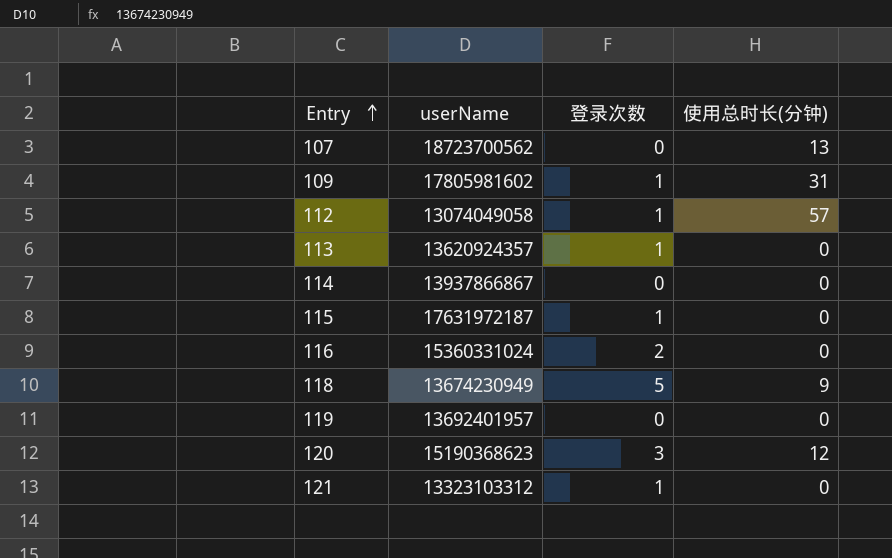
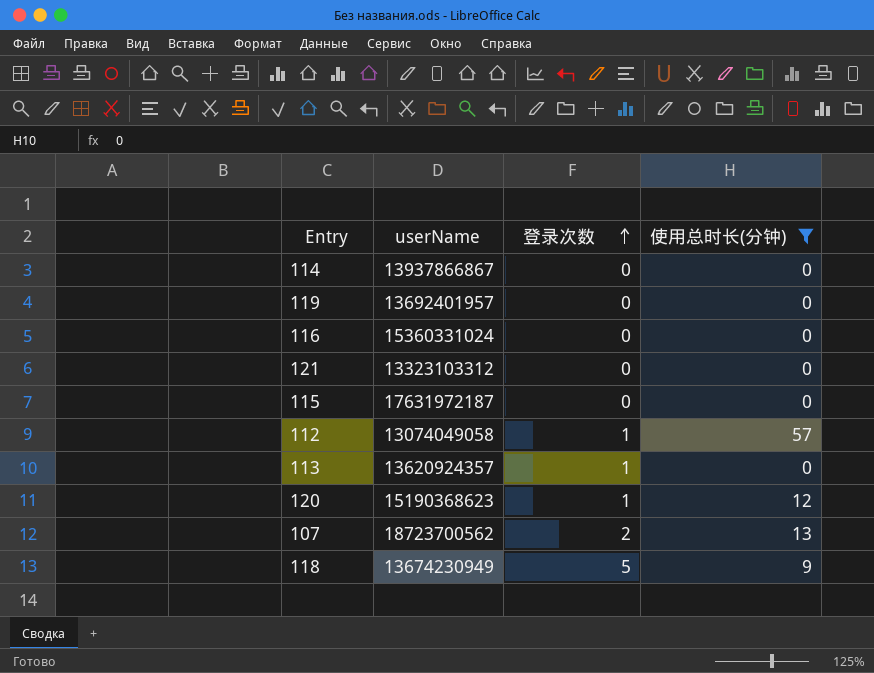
filter: none -> 使用总时长(分钟) != 31
row order: Entry ascending -> 登录次数 ascending
116 | 登录次数: 2 -> 0
121 | 登录次数: 1 -> 0
115 | 登录次数: 1 -> 0
120 | 登录次数: 3 -> 1
107 | 登录次数: 0 -> 2

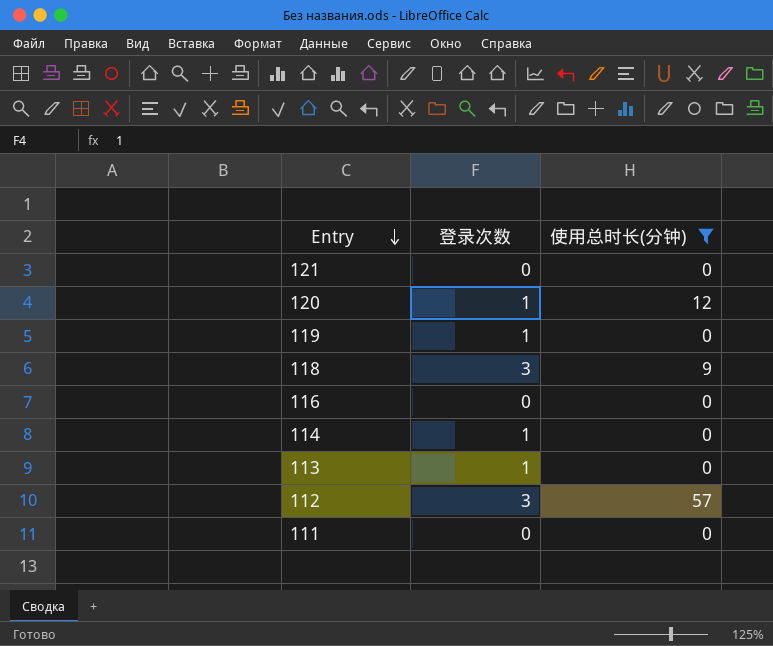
row order: 登录次数 ascending -> Entry descending
column userName | position: 2 -> none
row 115: 17631972187 | 0 | 0 -> none
row 107: 18723700562 | 2 | 13 -> none
119 | 登录次数: 0 -> 1
118 | 登录次数: 5 -> 3
114 | 登录次数: 0 -> 1
112 | 登录次数: 1 -> 3
row 111: none -> 0 | 0

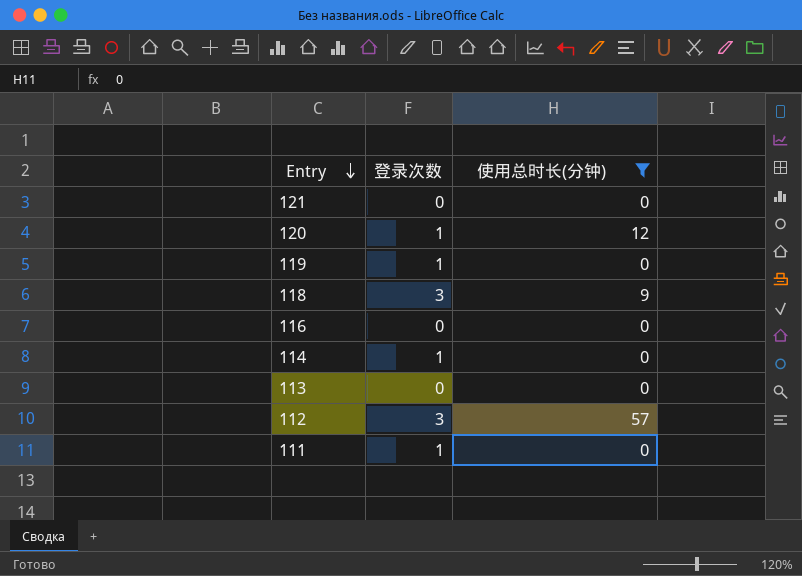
113 | 登录次数: 1 -> 0
111 | 登录次数: 0 -> 1

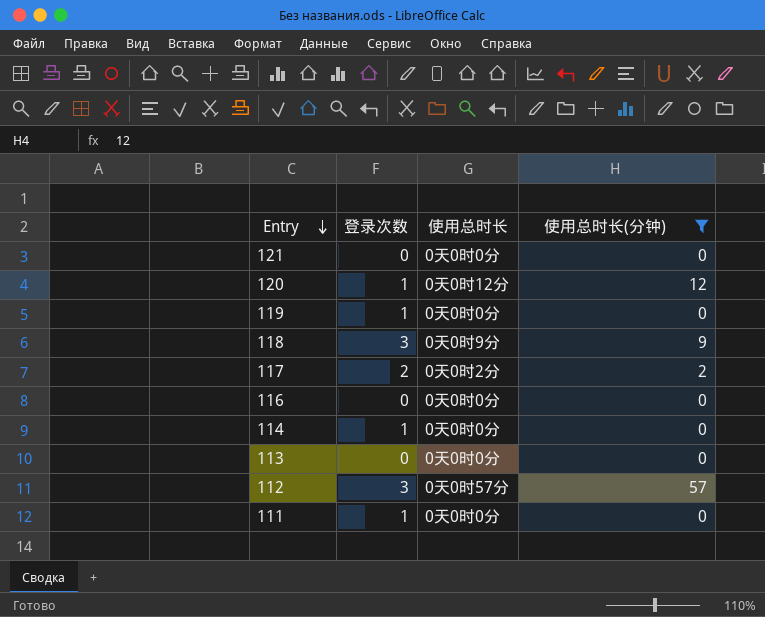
column 使用总时长 | position: none -> 3
row 117: none -> 2 | 0天0时2分 | 2

